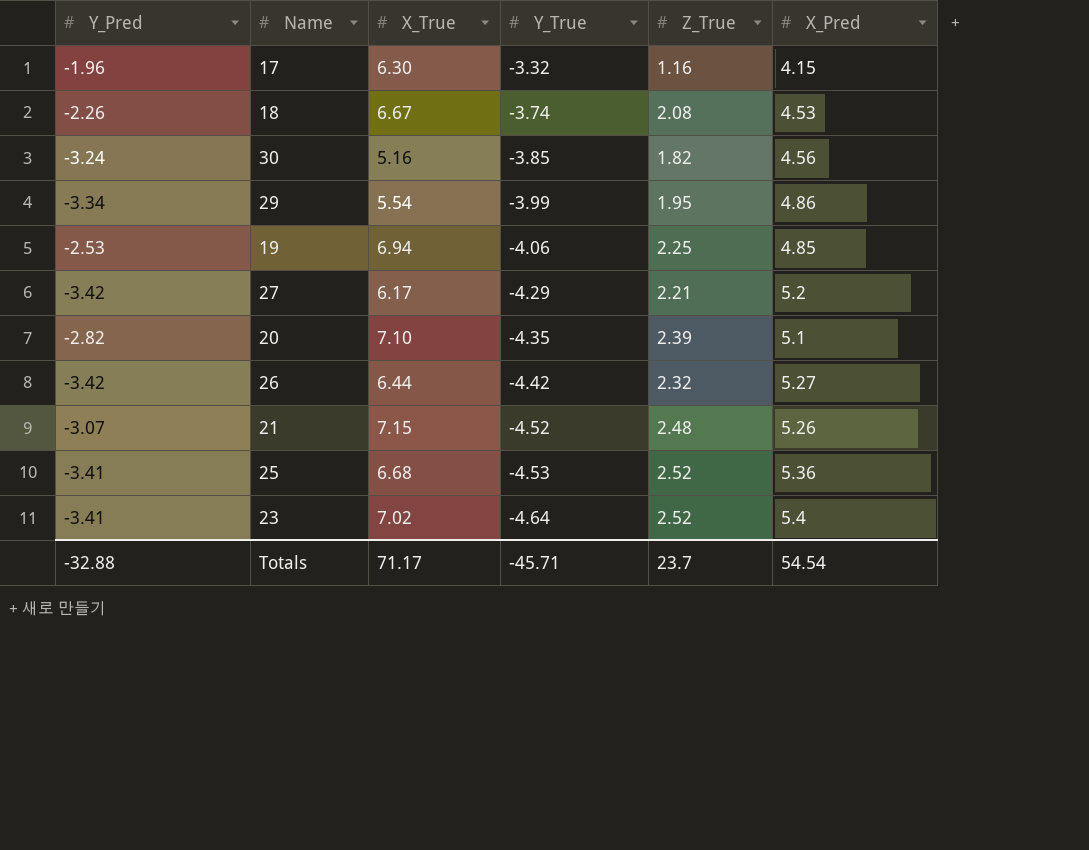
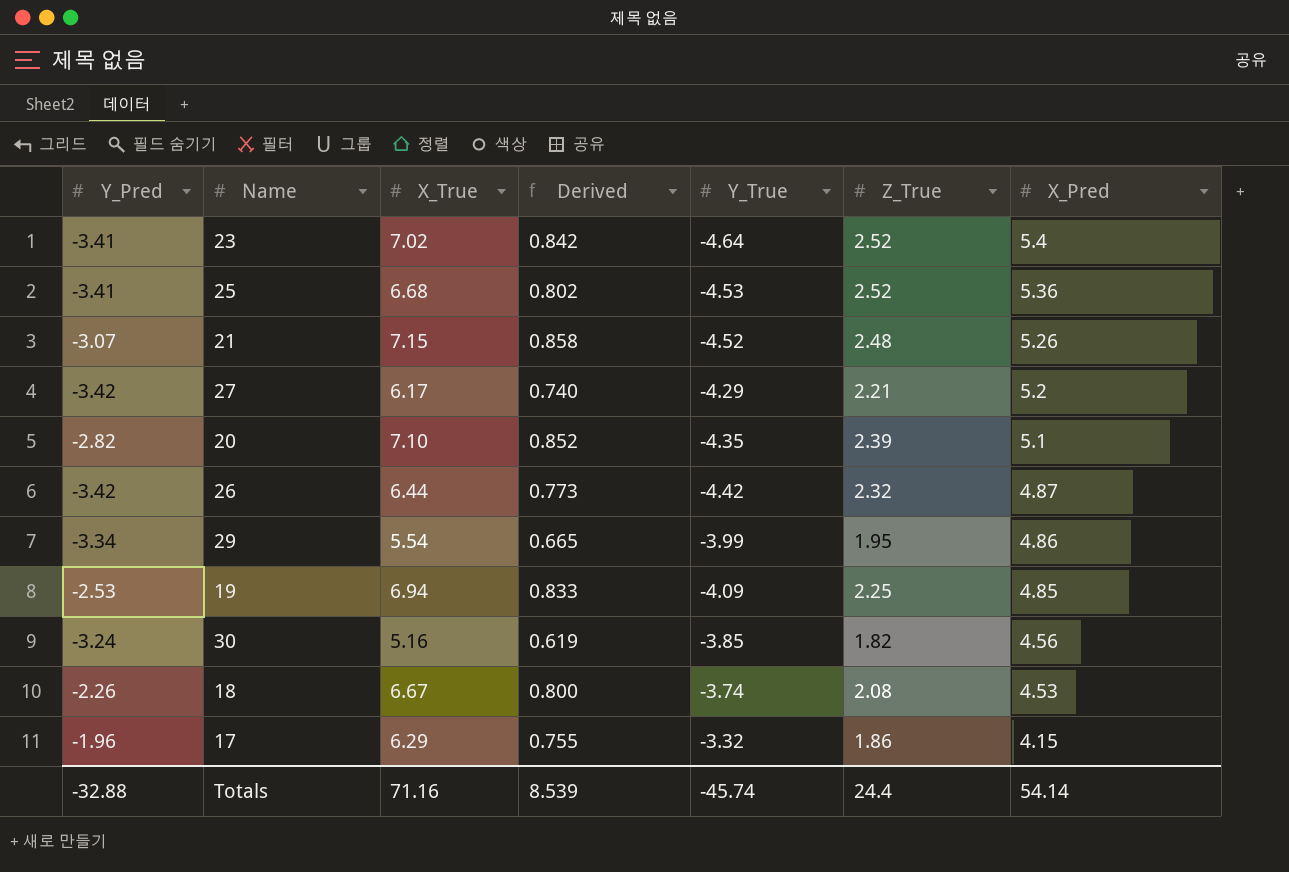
row order: Y_True descending -> X_Pred descending
column Derived | formula: none -> [X_True] * 0.12
26 | X_Pred: 5.27 -> 4.87
19 | Y_True: -4.06 -> -4.09
17 | X_True: 6.30 -> 6.29
17 | Z_True: 1.16 -> 1.86
Totals | X_True: 71.17 -> 71.16
Totals | Y_True: -45.71 -> -45.74
Totals | Z_True: 23.7 -> 24.4
Totals | X_Pred: 54.54 -> 54.14

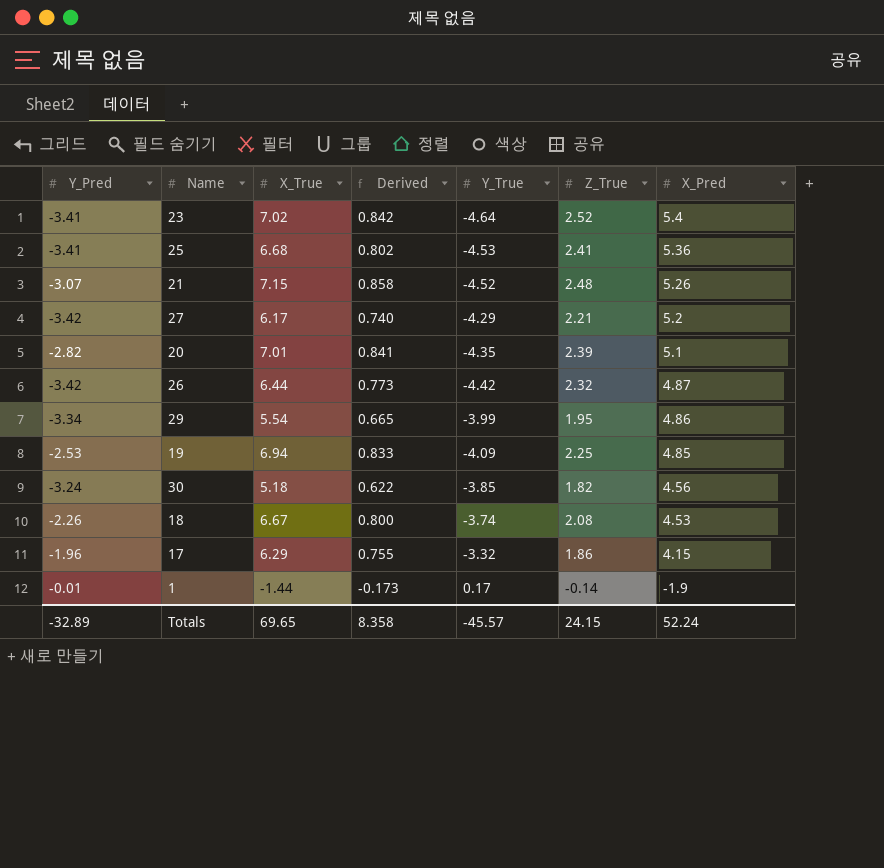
25 | Z_True: 2.52 -> 2.41
20 | X_True: 7.10 -> 7.01
20 | Derived: 0.852 -> 0.841
30 | X_True: 5.16 -> 5.18
30 | Derived: 0.619 -> 0.622
row 1: none -> -0.01 | -1.44 | -0.173 | 0.17 | -0.14 | -1.9
Totals | Y_Pred: -32.88 -> -32.89
Totals | X_True: 71.16 -> 69.65
Totals | Derived: 8.539 -> 8.358
Totals | Y_True: -45.74 -> -45.57
Totals | Z_True: 24.4 -> 24.15
Totals | X_Pred: 54.14 -> 52.24

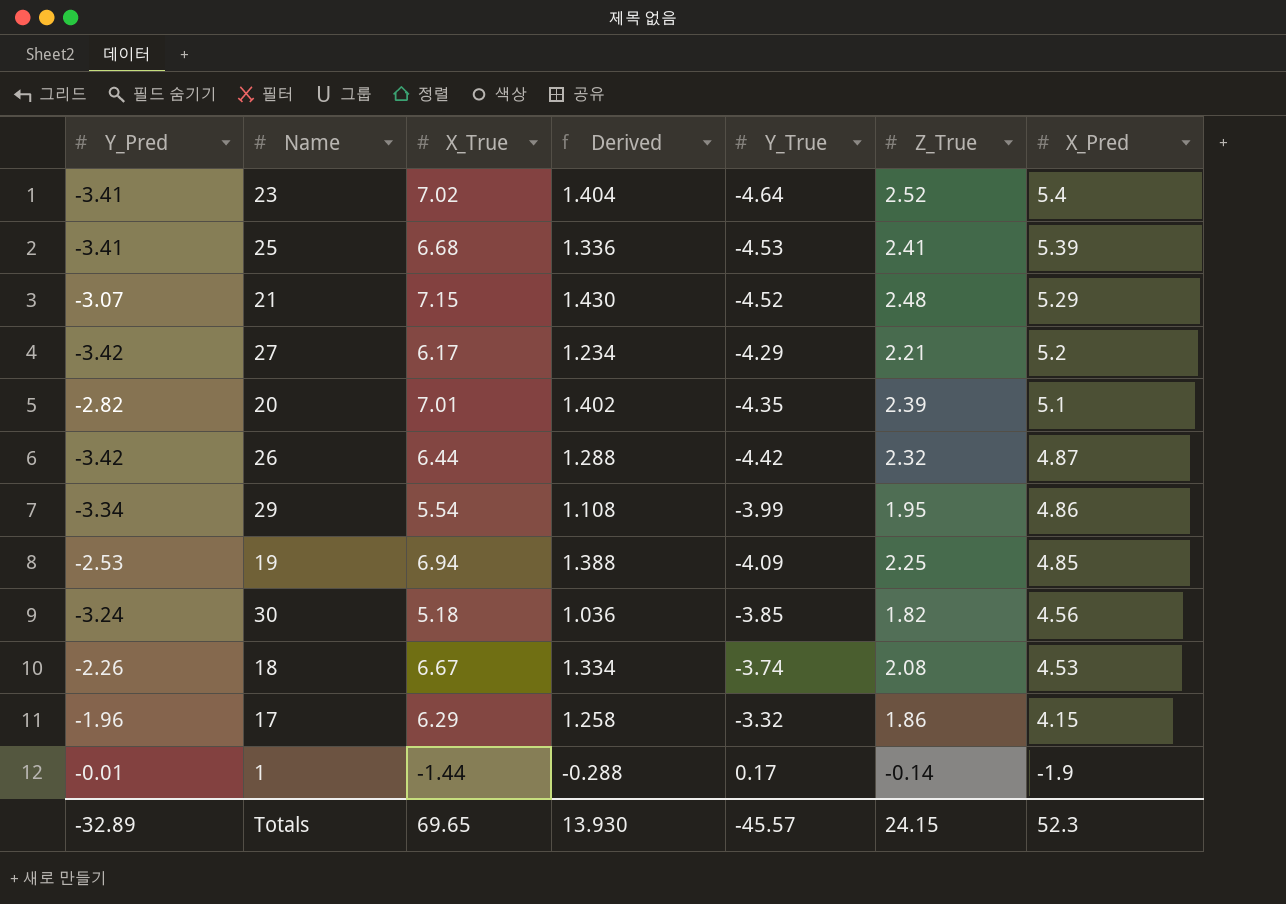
column Derived | formula: [X_True] * 0.12 -> [X_True] * 0.2
25 | X_Pred: 5.36 -> 5.39
21 | X_Pred: 5.26 -> 5.29
Totals | Derived: 8.358 -> 13.930
Totals | X_Pred: 52.24 -> 52.3

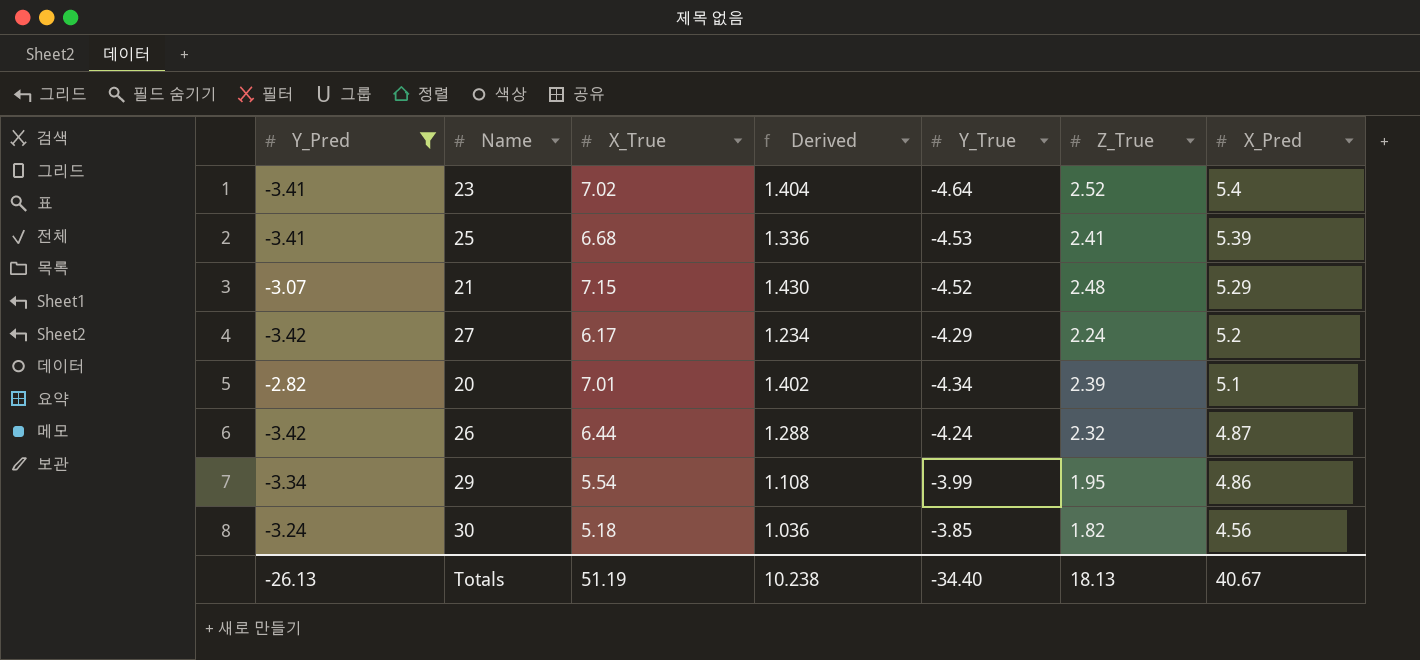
filter: none -> Y_Pred <= -2.82
27 | Z_True: 2.21 -> 2.24
20 | Y_True: -4.35 -> -4.34
26 | Y_True: -4.42 -> -4.24
Totals | Y_Pred: -32.89 -> -26.13
Totals | X_True: 69.65 -> 51.19
Totals | Derived: 13.930 -> 10.238
Totals | Y_True: -45.57 -> -34.40
Totals | Z_True: 24.15 -> 18.13
Totals | X_Pred: 52.3 -> 40.67

